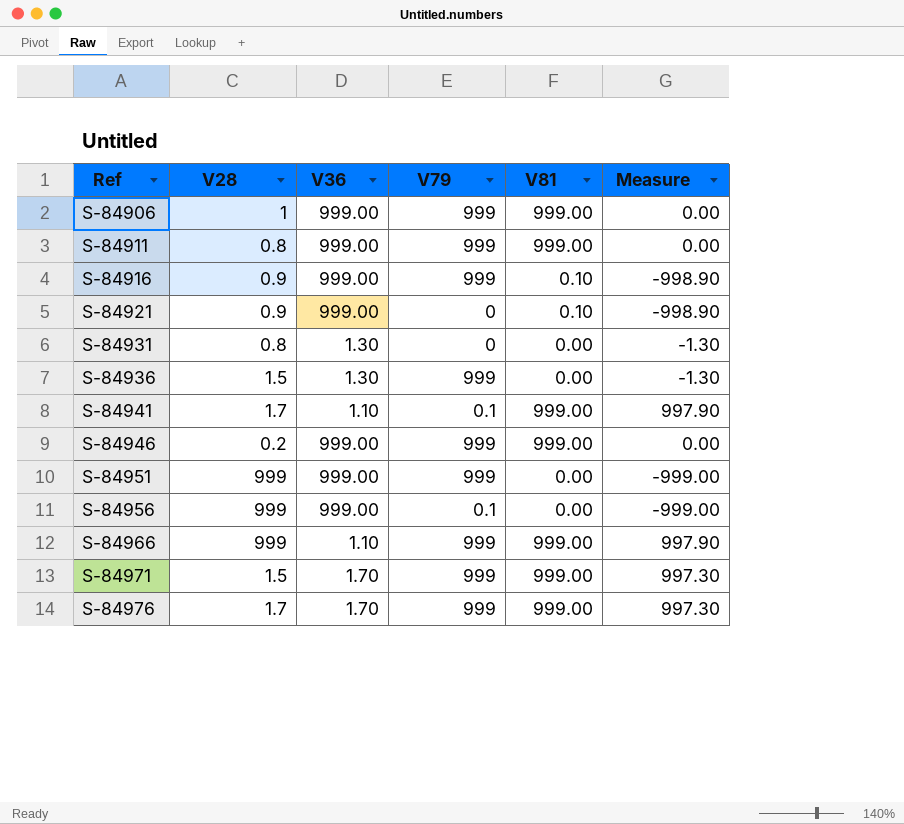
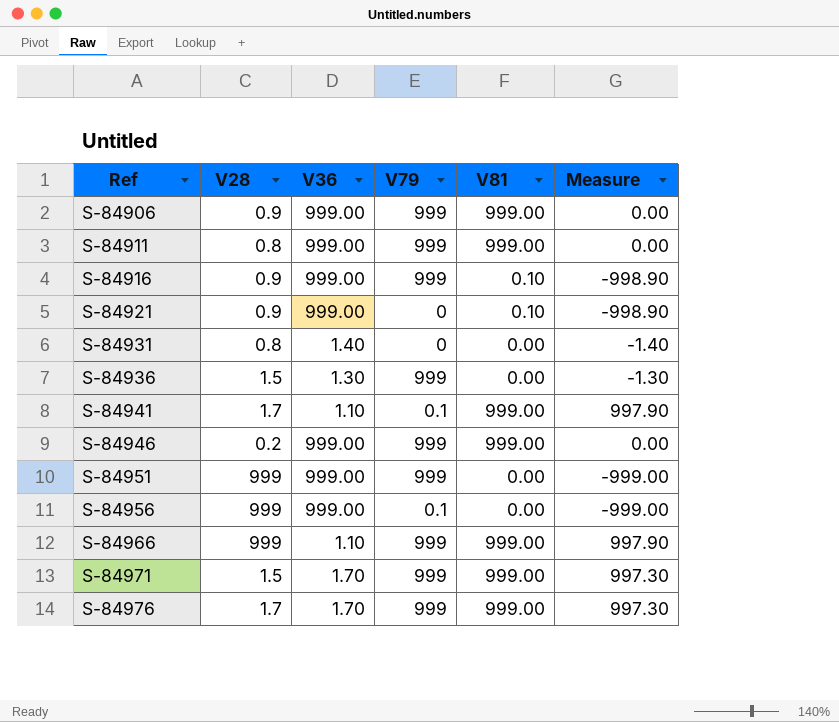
S-84906 | V28: 1 -> 0.9
S-84931 | V36: 1.30 -> 1.40
S-84931 | Measure: -1.30 -> -1.40

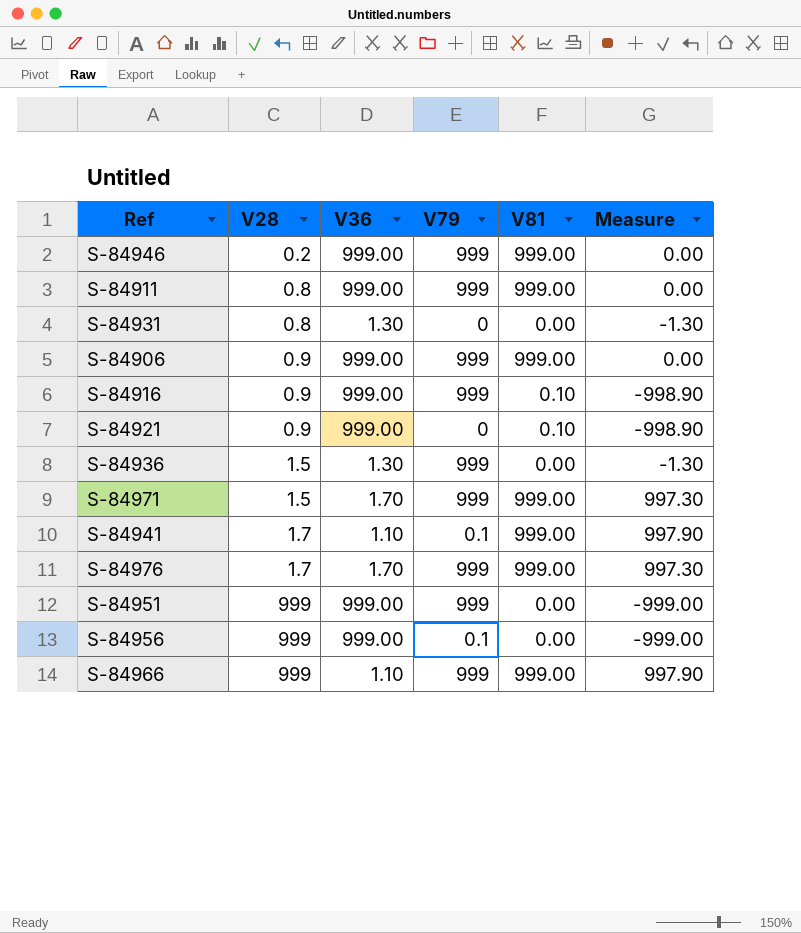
row order: Ref ascending -> V28 ascending
S-84931 | V36: 1.40 -> 1.30
S-84931 | Measure: -1.40 -> -1.30

